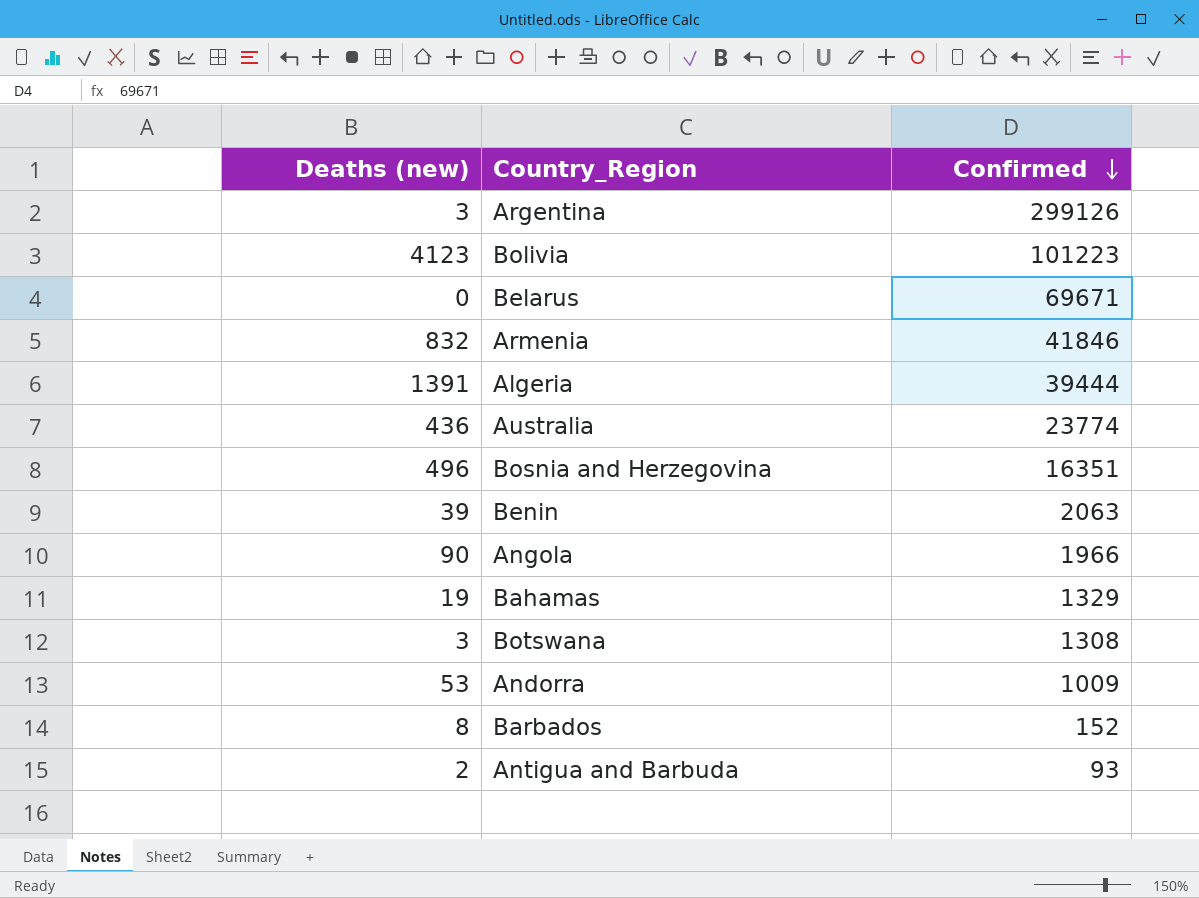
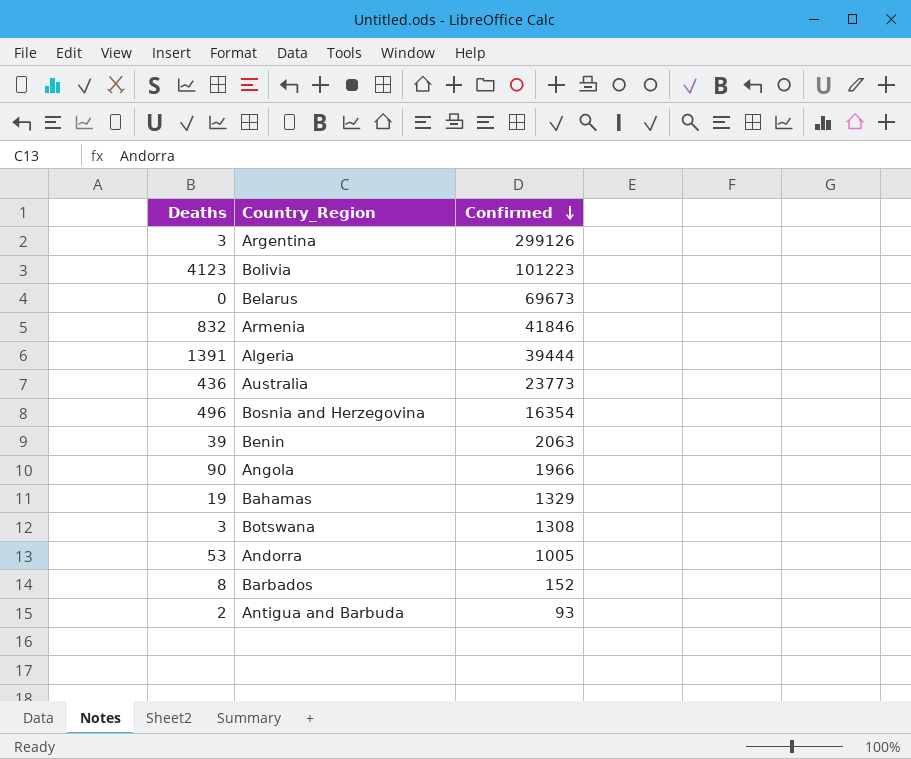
column name: Deaths (new) -> Deaths
Belarus | Confirmed: 69671 -> 69673
Australia | Confirmed: 23774 -> 23773
Bosnia and Herzegovina | Confirmed: 16351 -> 16354
Andorra | Confirmed: 1009 -> 1005

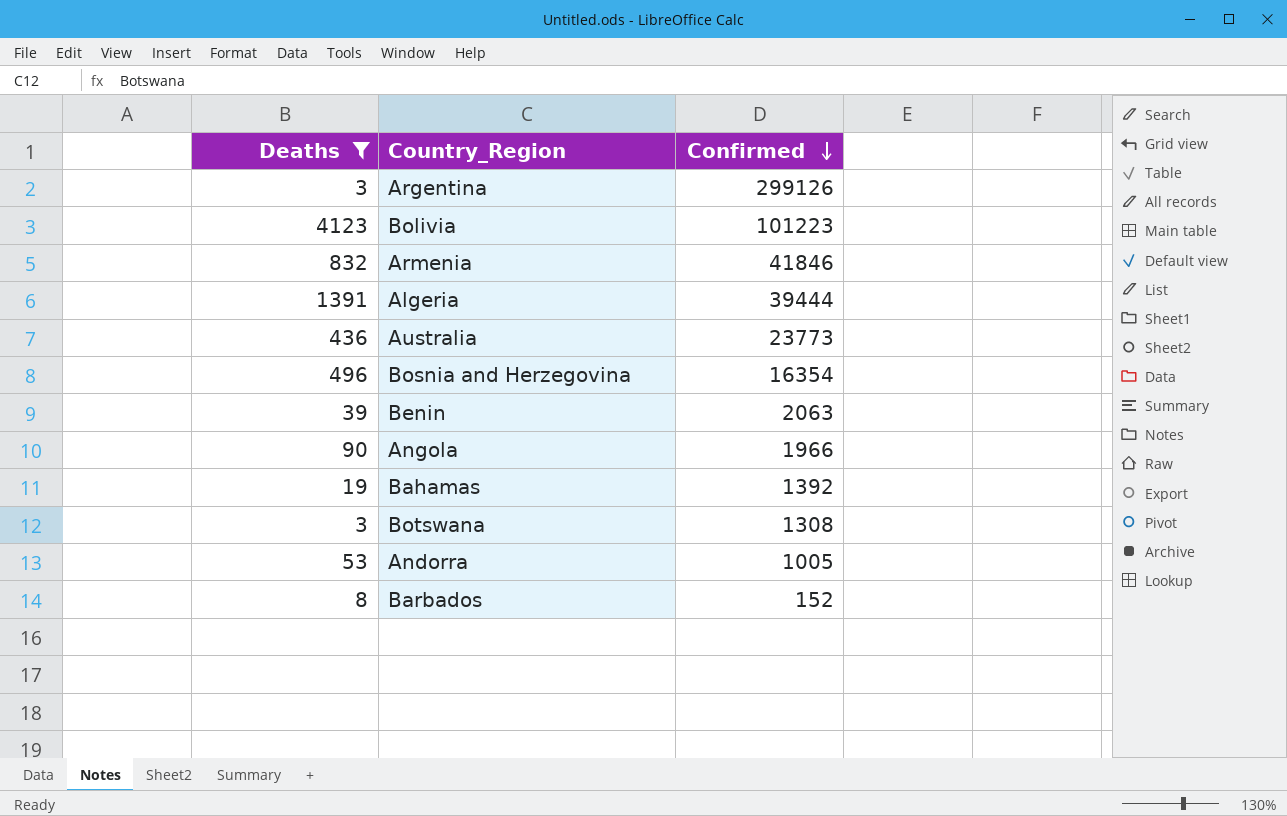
filter: none -> Deaths >= 3
Bahamas | Confirmed: 1329 -> 1392

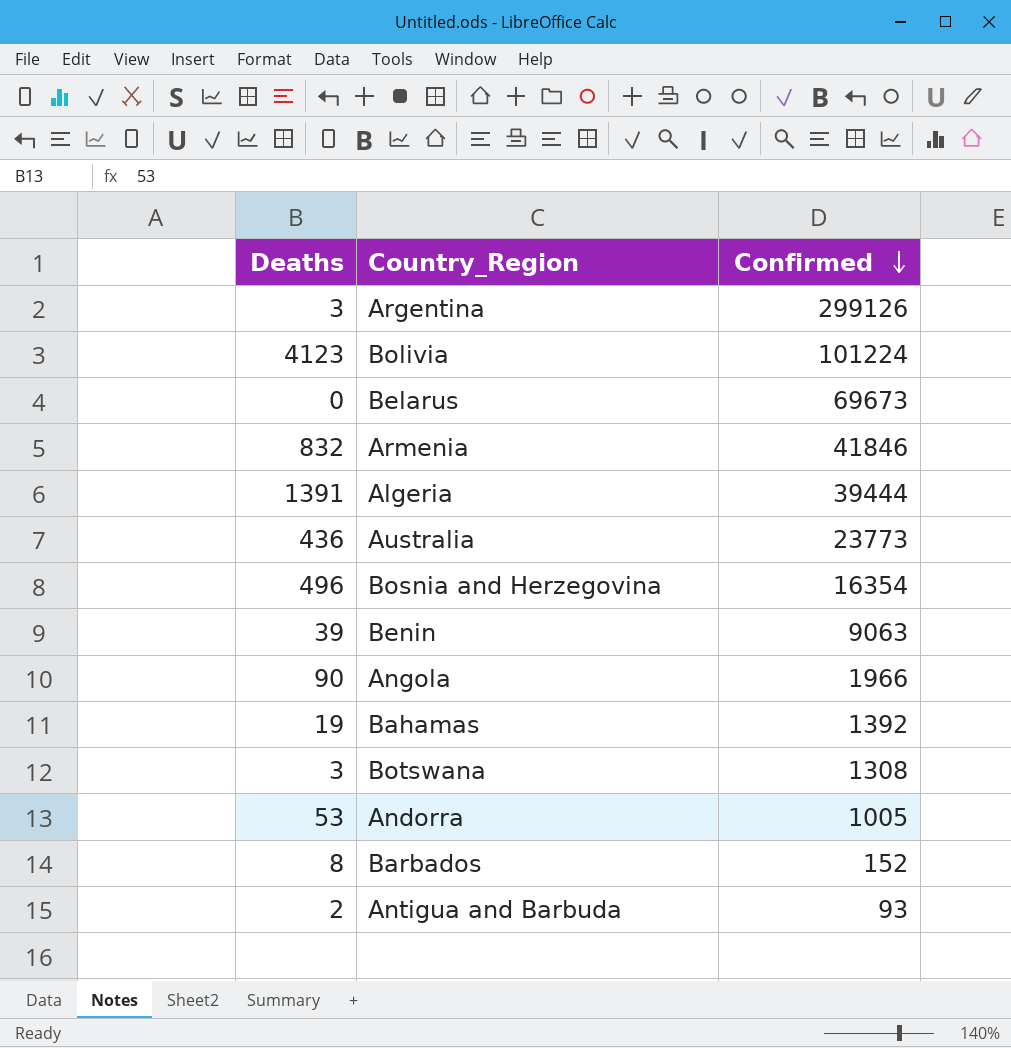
filter: Deaths >= 3 -> none
Bolivia | Confirmed: 101223 -> 101224
Benin | Confirmed: 2063 -> 9063

